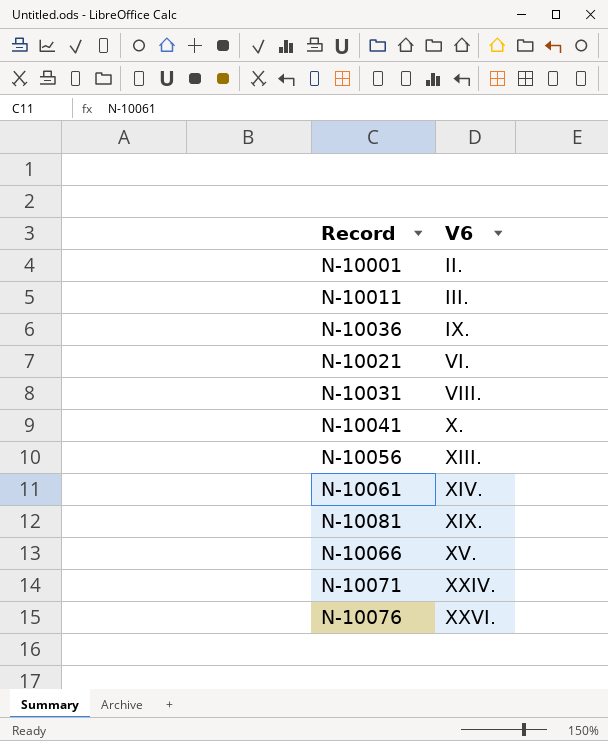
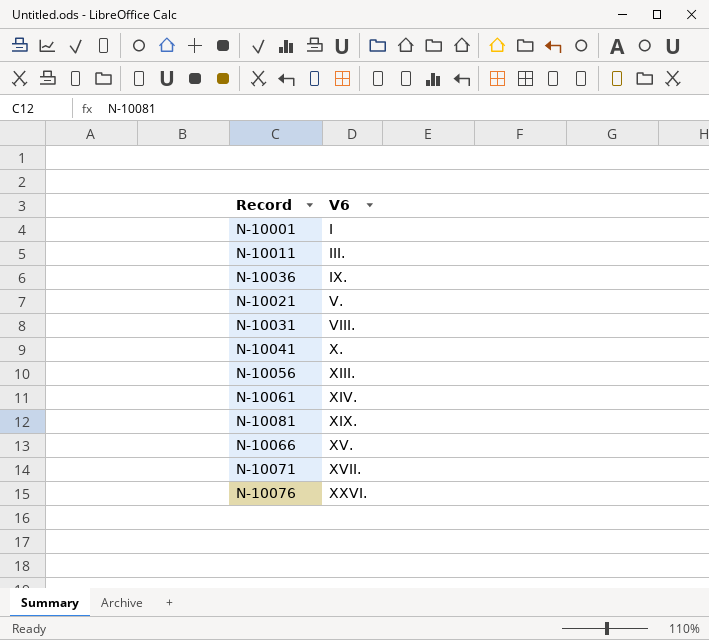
N-10001 | V6: II. -> I
N-10021 | V6: VI. -> V.
N-10071 | V6: XXIV. -> XVII.

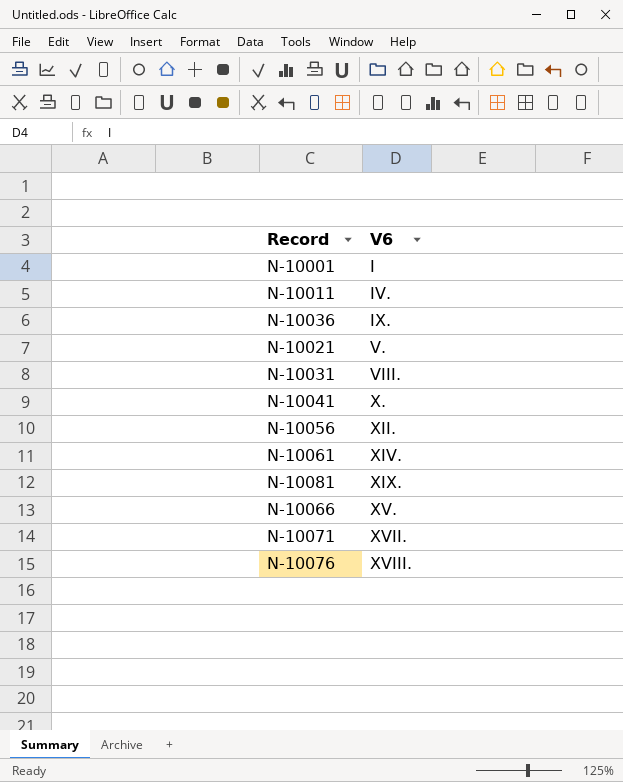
N-10011 | V6: III. -> IV.
N-10056 | V6: XIII. -> XII.
N-10076 | V6: XXVI. -> XVIII.

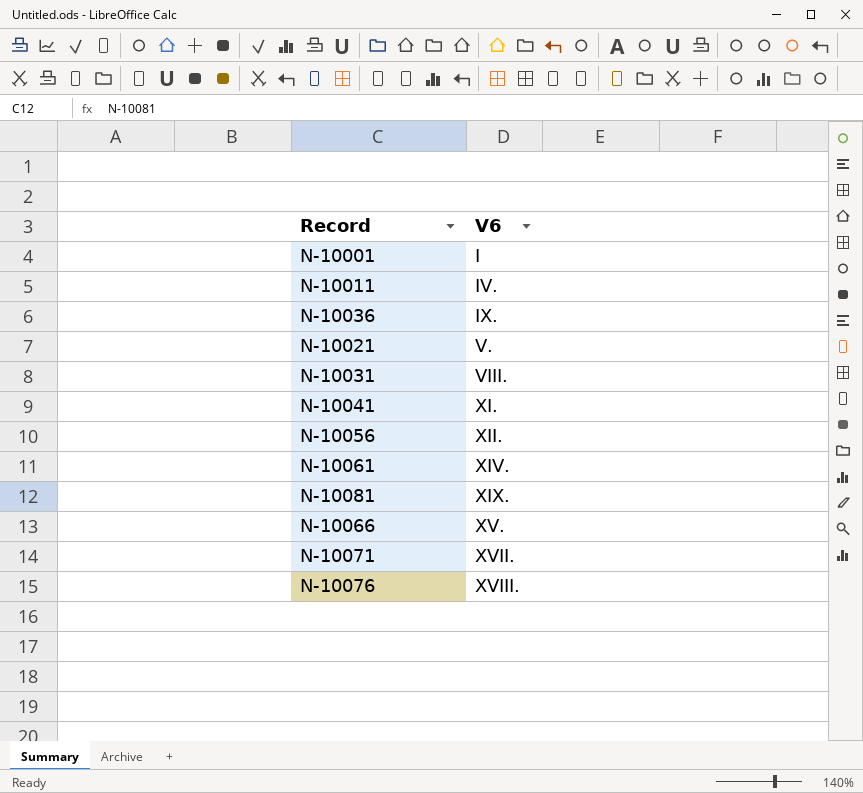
N-10041 | V6: X. -> XI.

